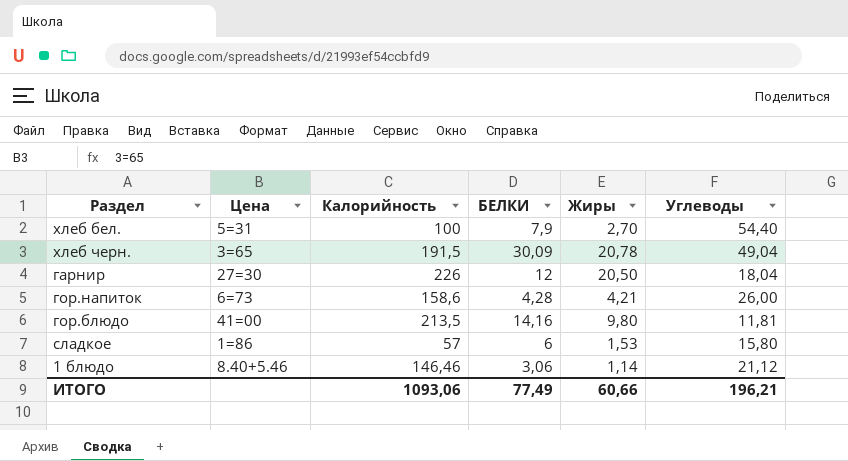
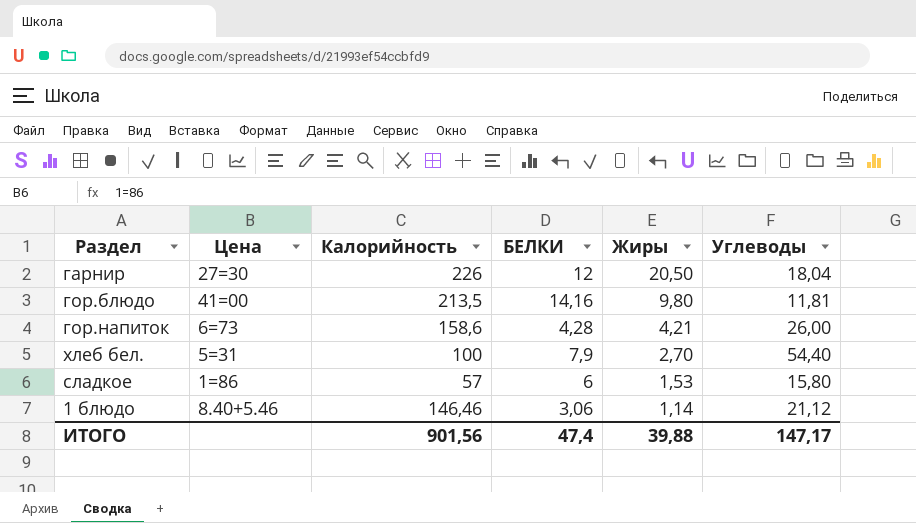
row order: none -> Жиры descending
row хлеб черн.: 3=65 | 191,5 | 30,09 | 20,78 | 49,04 -> none
ИТОГО | Калорийность: 1093,06 -> 901,56
ИТОГО | БЕЛКИ: 77,49 -> 47,4
ИТОГО | Жиры: 60,66 -> 39,88
ИТОГО | Углеводы: 196,21 -> 147,17

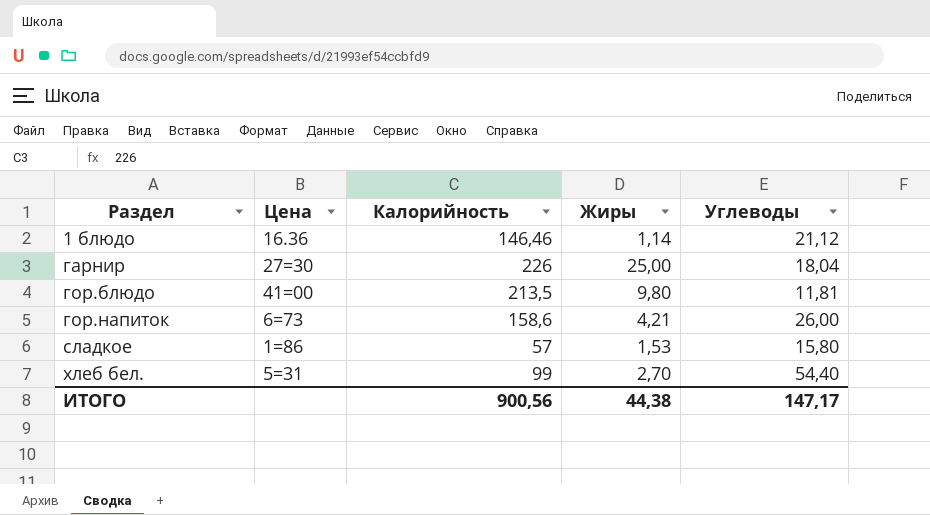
row order: Жиры descending -> Раздел ascending
column БЕЛКИ | position: 4 -> none
1 блюдо | Цена: 8.40+5.46 -> 16.36
гарнир | Жиры: 20,50 -> 25,00
хлеб бел. | Калорийность: 100 -> 99
ИТОГО | Калорийность: 901,56 -> 900,56
ИТОГО | Жиры: 39,88 -> 44,38

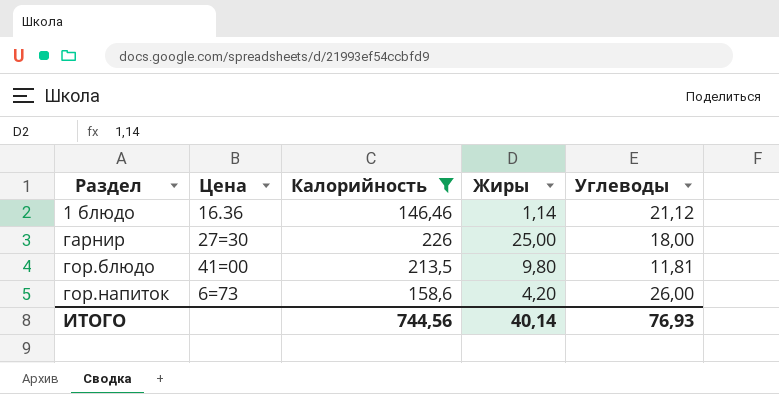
filter: none -> Калорийность >= 146,46
гарнир | Углеводы: 18,04 -> 18,00
гор.напиток | Жиры: 4,21 -> 4,20
ИТОГО | Калорийность: 900,56 -> 744,56
ИТОГО | Жиры: 44,38 -> 40,14
ИТОГО | Углеводы: 147,17 -> 76,93

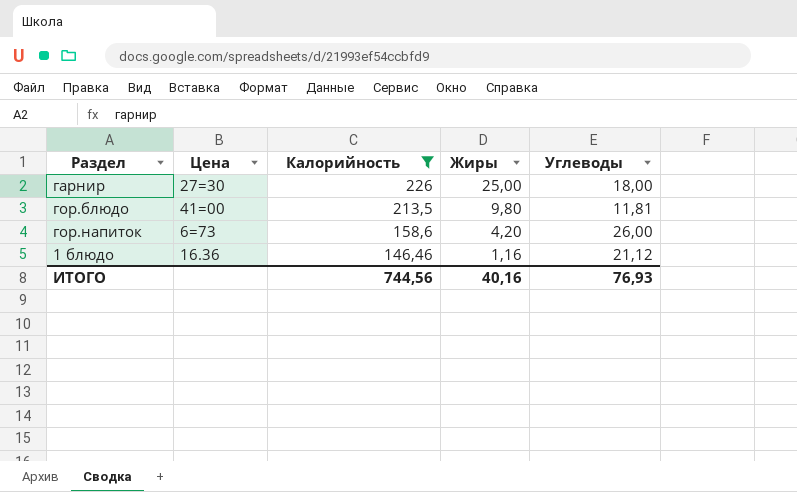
row order: Раздел ascending -> Калорийность descending
1 блюдо | Жиры: 1,14 -> 1,16
ИТОГО | Жиры: 40,14 -> 40,16

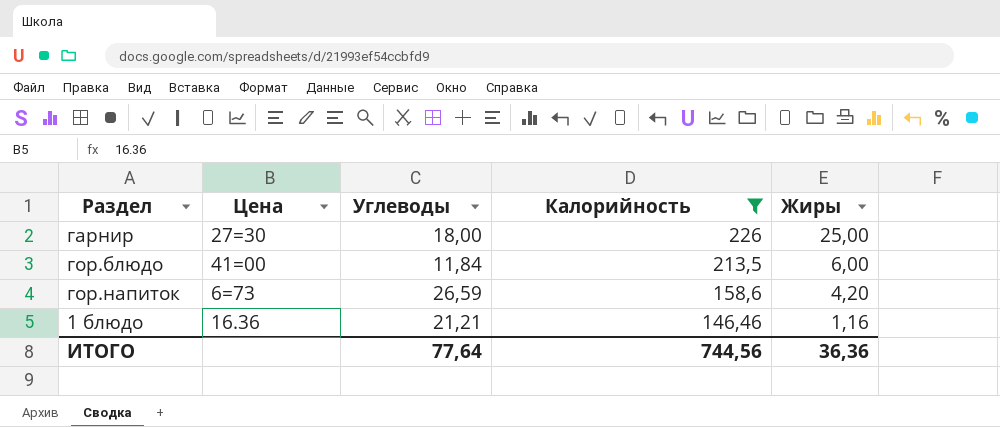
column Углеводы | position: 5 -> 3
гор.блюдо | Углеводы: 11,81 -> 11,84
гор.блюдо | Жиры: 9,80 -> 6,00
гор.напиток | Углеводы: 26,00 -> 26,59
1 блюдо | Углеводы: 21,12 -> 21,21
ИТОГО | Углеводы: 76,93 -> 77,64
ИТОГО | Жиры: 40,16 -> 36,36

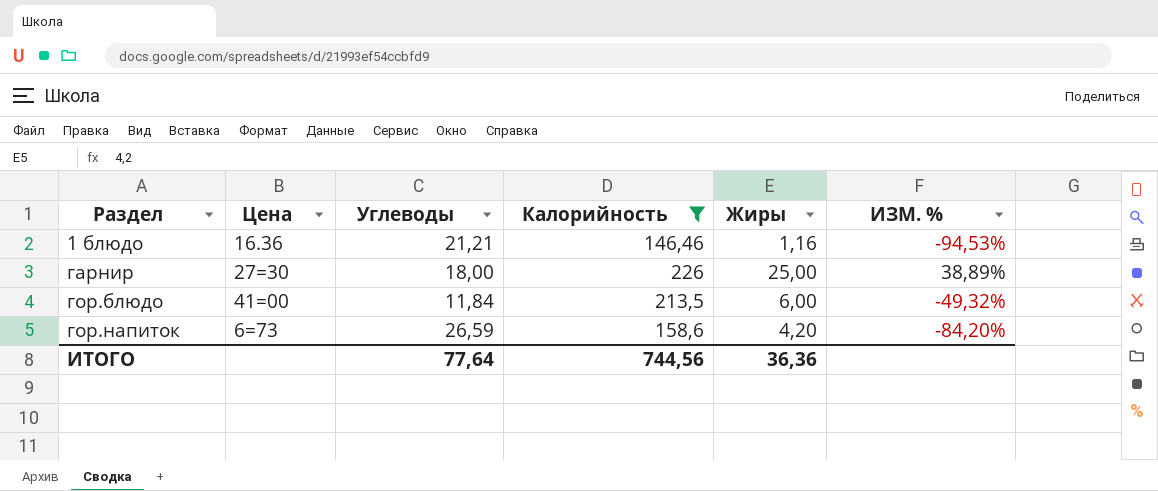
row order: Калорийность descending -> Раздел ascending
column ИЗМ. % | formula: none -> ([Жиры] - [Углеводы]) / [Углеводы]

